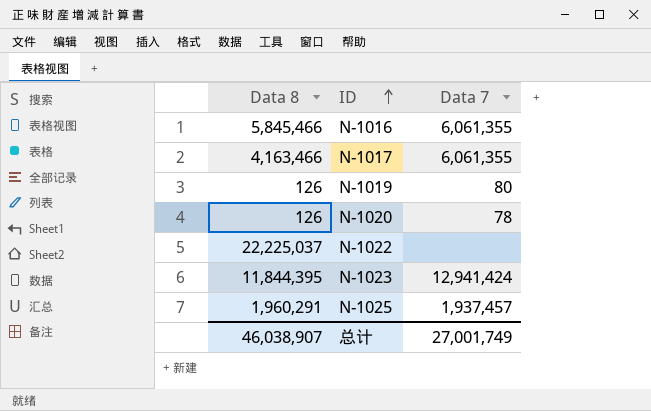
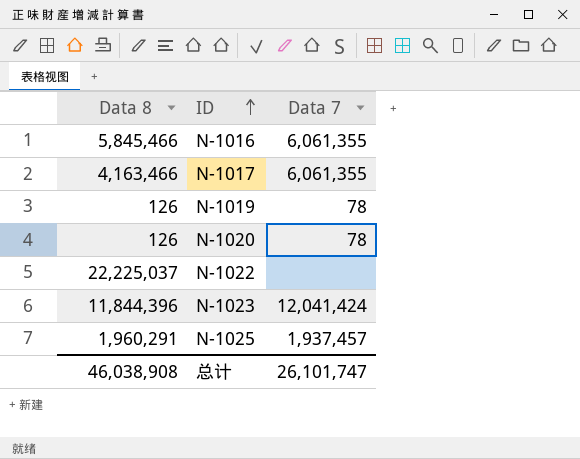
N-1019 | Data 7: 80 -> 78
N-1023 | Data 8: 11,844,395 -> 11,844,396
N-1023 | Data 7: 12,941,424 -> 12,041,424
总计 | Data 8: 46,038,907 -> 46,038,908
总计 | Data 7: 27,001,749 -> 26,101,747

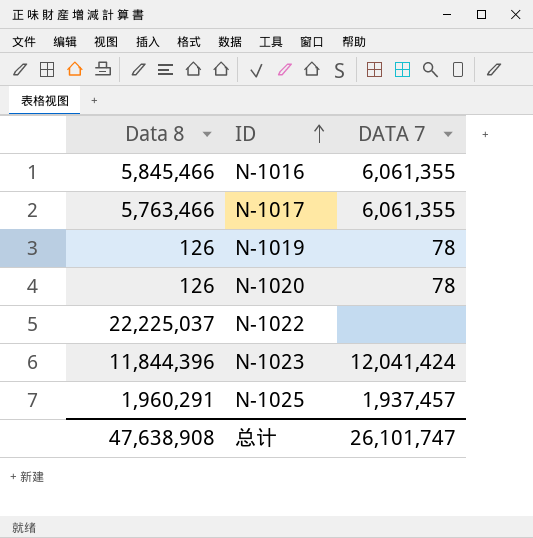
column name: Data 7 -> DATA 7
N-1017 | Data 8: 4,163,466 -> 5,763,466
总计 | Data 8: 46,038,908 -> 47,638,908

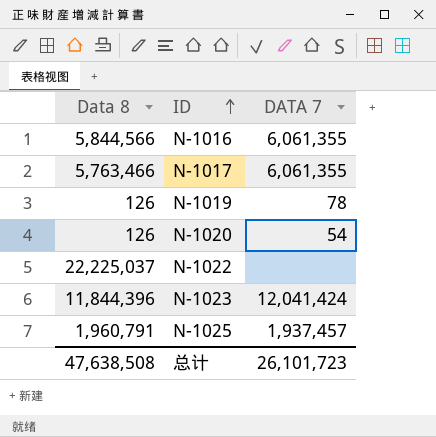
N-1016 | Data 8: 5,845,466 -> 5,844,566
N-1020 | DATA 7: 78 -> 54
N-1025 | Data 8: 1,960,291 -> 1,960,791
总计 | Data 8: 47,638,908 -> 47,638,508
总计 | DATA 7: 26,101,747 -> 26,101,723

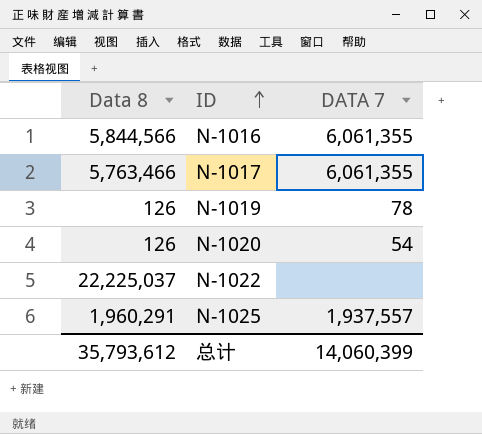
row N-1023: 11,844,396 | 12,041,424 -> none
N-1025 | Data 8: 1,960,791 -> 1,960,291
N-1025 | DATA 7: 1,937,457 -> 1,937,557
总计 | Data 8: 47,638,508 -> 35,793,612
总计 | DATA 7: 26,101,723 -> 14,060,399

